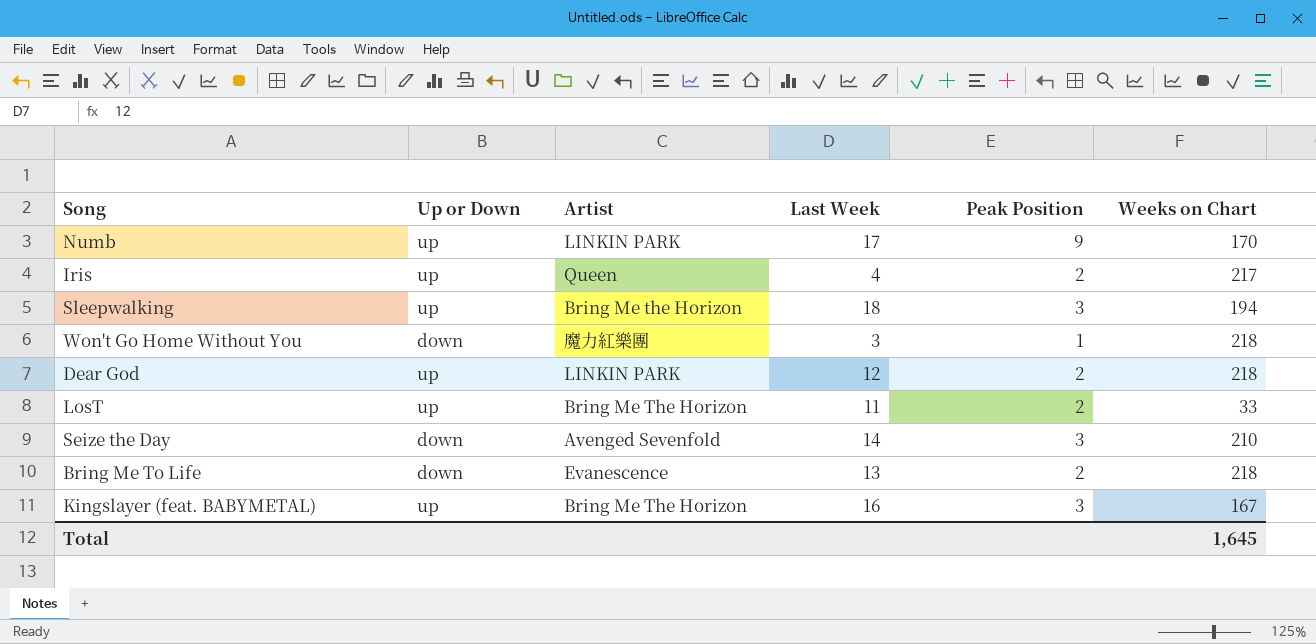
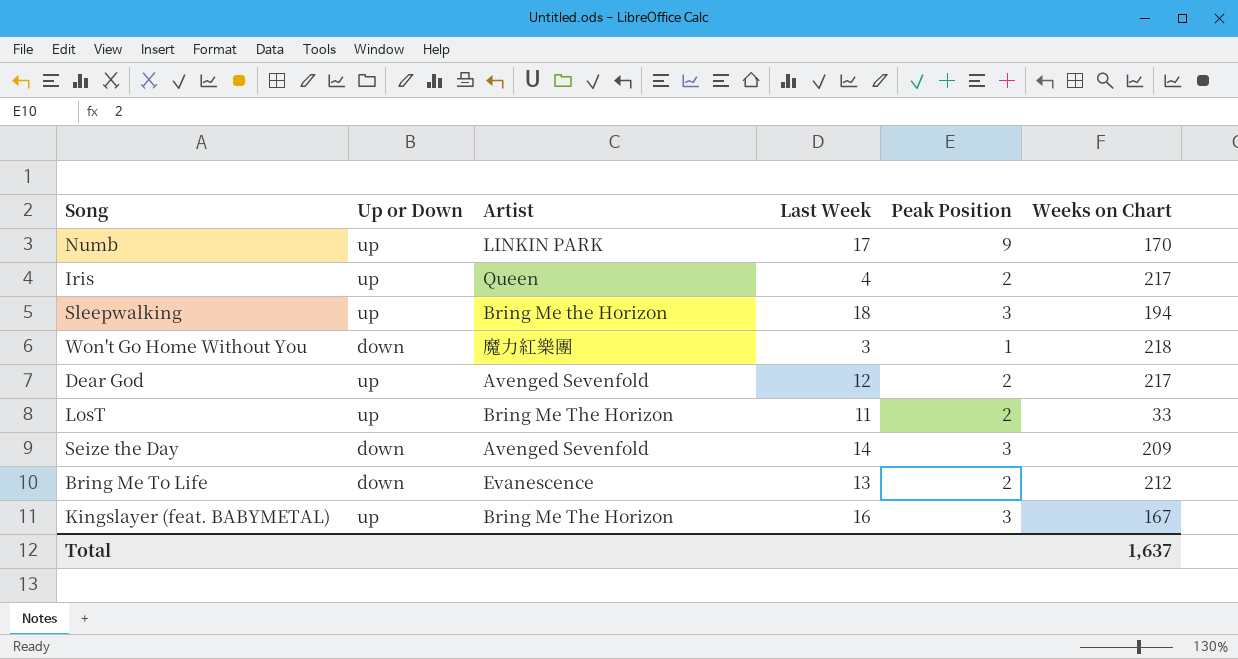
Dear God | Artist: LINKIN PARK -> Avenged Sevenfold
Dear God | Weeks on Chart: 218 -> 217
Seize the Day | Weeks on Chart: 210 -> 209
Bring Me To Life | Weeks on Chart: 218 -> 212
Total | Weeks on Chart: 1,645 -> 1,637

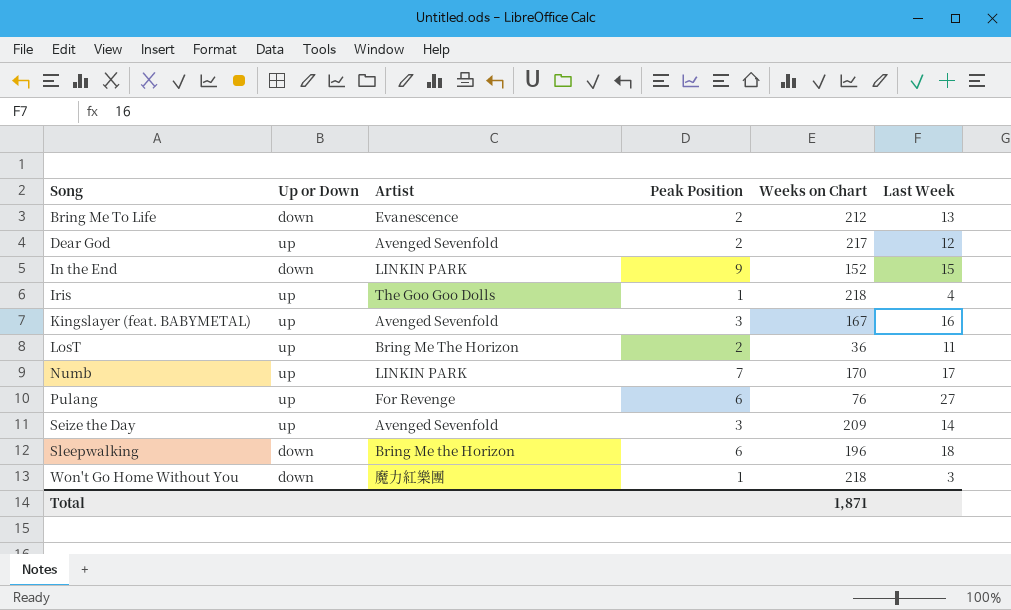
row order: none -> Song ascending
column Last Week | position: 4 -> 6
row In the End: none -> down | LINKIN PARK | 9 | 152 | 15
Iris | Artist: Queen -> The Goo Goo Dolls
Iris | Peak Position: 2 -> 1
Iris | Weeks on Chart: 217 -> 218
Kingslayer (feat. BABYMETAL) | Artist: Bring Me The Horizon -> Avenged Sevenfold
LosT | Weeks on Chart: 33 -> 36
Numb | Peak Position: 9 -> 7
row Pulang: none -> up | For Revenge | 6 | 76 | 27
Seize the Day | Up or Down: down -> up
Sleepwalking | Up or Down: up -> down
Sleepwalking | Peak Position: 3 -> 6
Sleepwalking | Weeks on Chart: 194 -> 196
Total | Weeks on Chart: 1,637 -> 1,871

